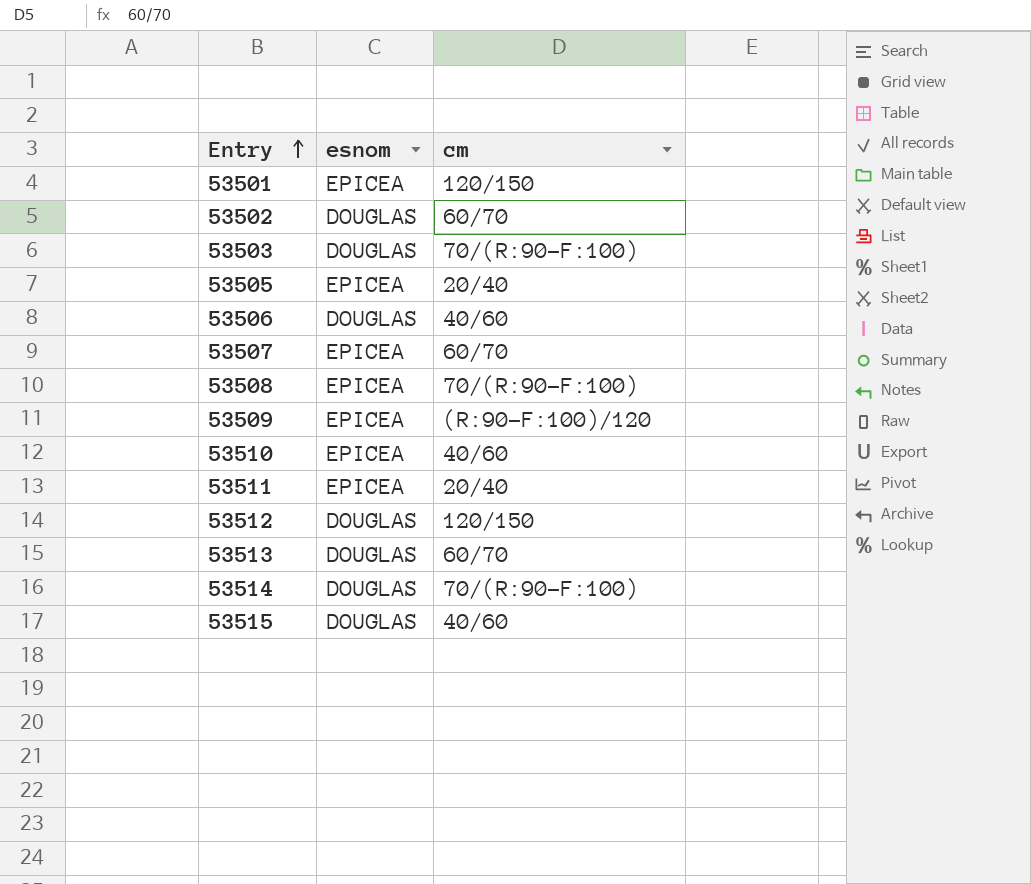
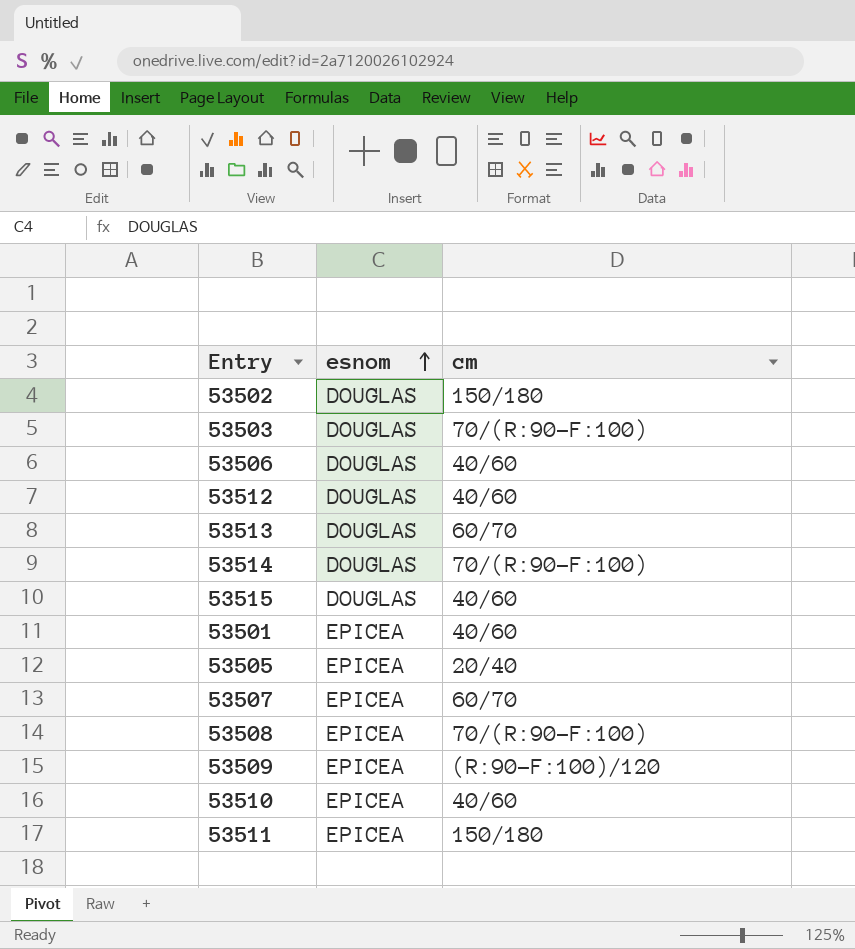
row order: Entry ascending -> esnom ascending
53502 | cm: 60/70 -> 150/180
53512 | cm: 120/150 -> 40/60
53501 | cm: 120/150 -> 40/60
53511 | cm: 20/40 -> 150/180

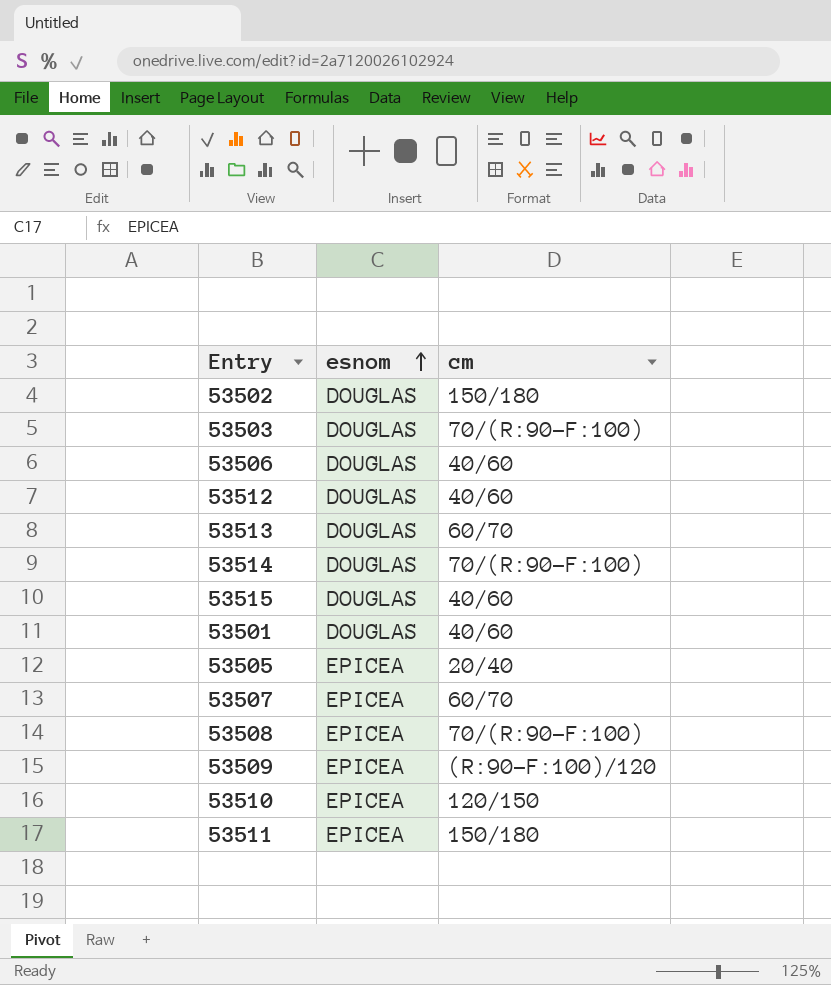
53501 | esnom: EPICEA -> DOUGLAS
53510 | cm: 40/60 -> 120/150

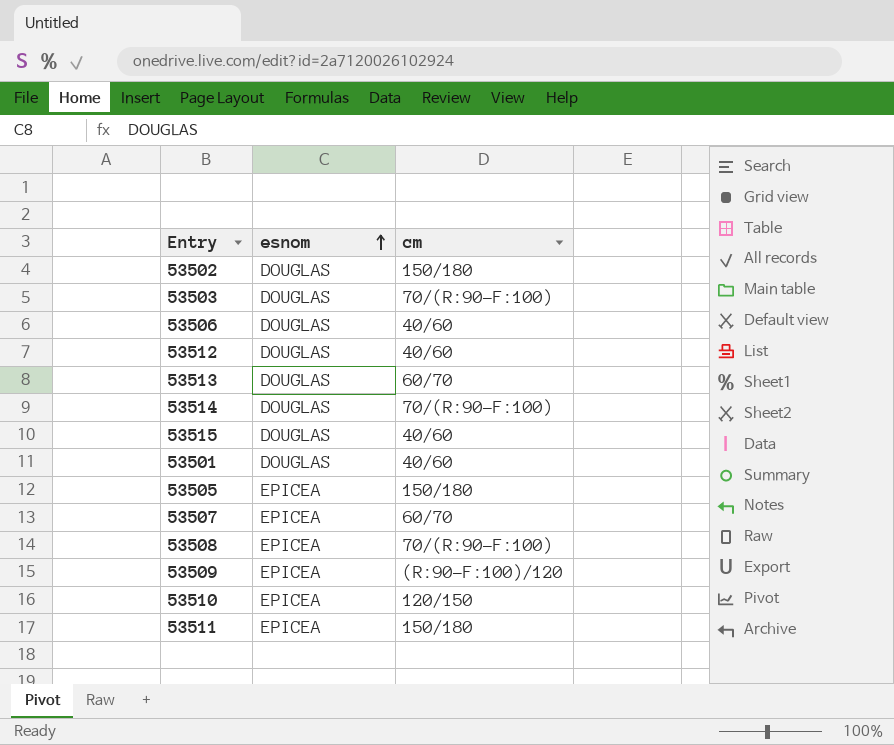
53505 | cm: 20/40 -> 150/180

